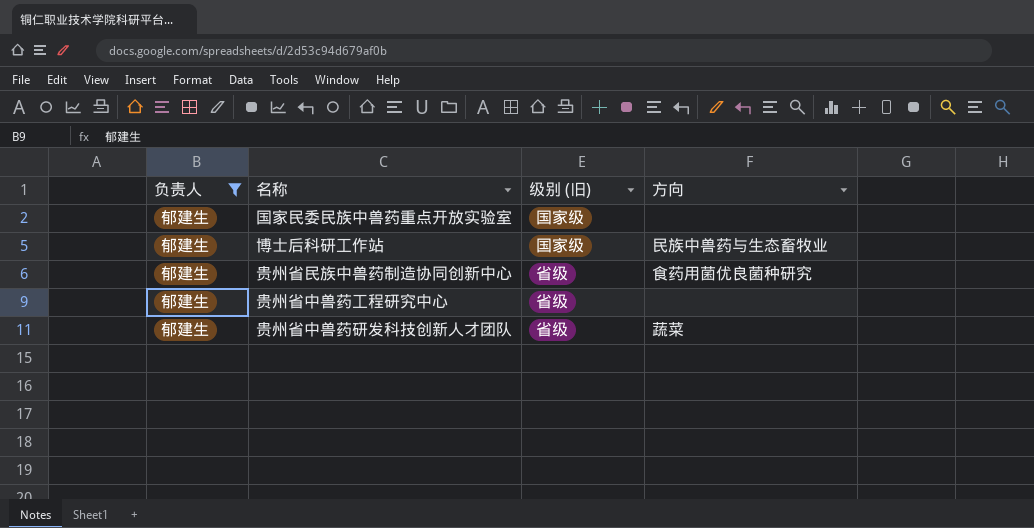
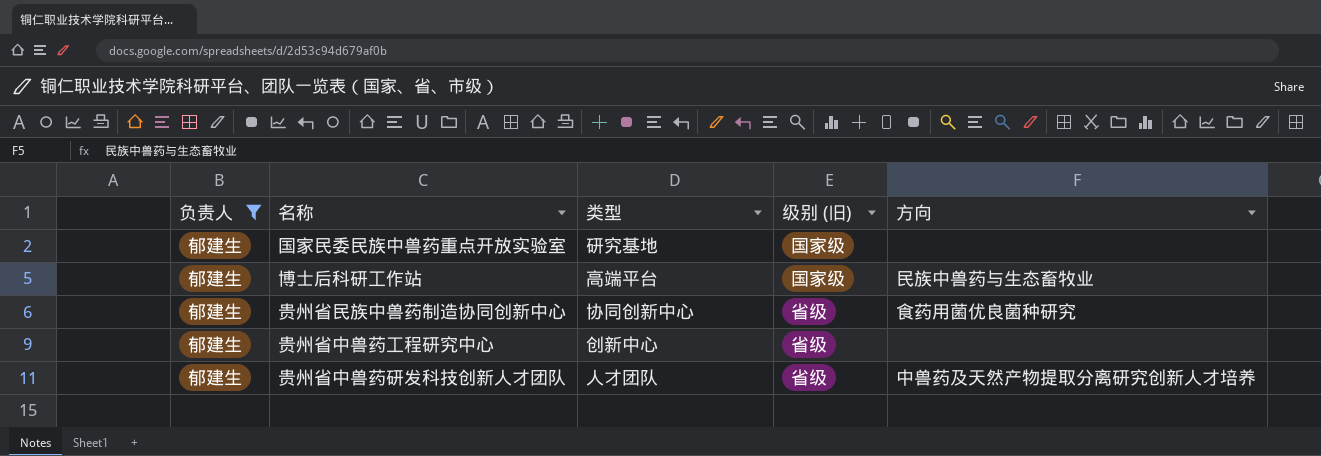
column 类型 | position: none -> 3
贵州省中兽药研发科技创新人才团队 | 方向: 蔬菜 -> 中兽药及天然产物提取分离研究创新人才培养

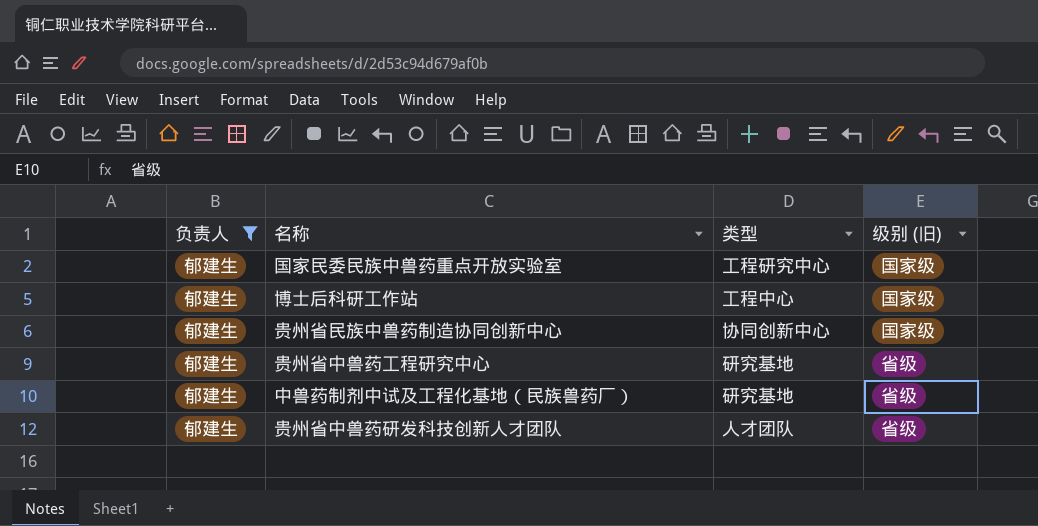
column 方向 | position: 5 -> none
国家民委民族中兽药重点开放实验室 | 类型: 研究基地 -> 工程研究中心
博士后科研工作站 | 类型: 高端平台 -> 工程中心
贵州省民族中兽药制造协同创新中心 | 级别 (旧): 省级 -> 国家级
贵州省中兽药工程研究中心 | 类型: 创新中心 -> 研究基地
row 中兽药制剂中试及工程化基地（民族兽药厂）: none -> 郁建生 | 研究基地 | 省级

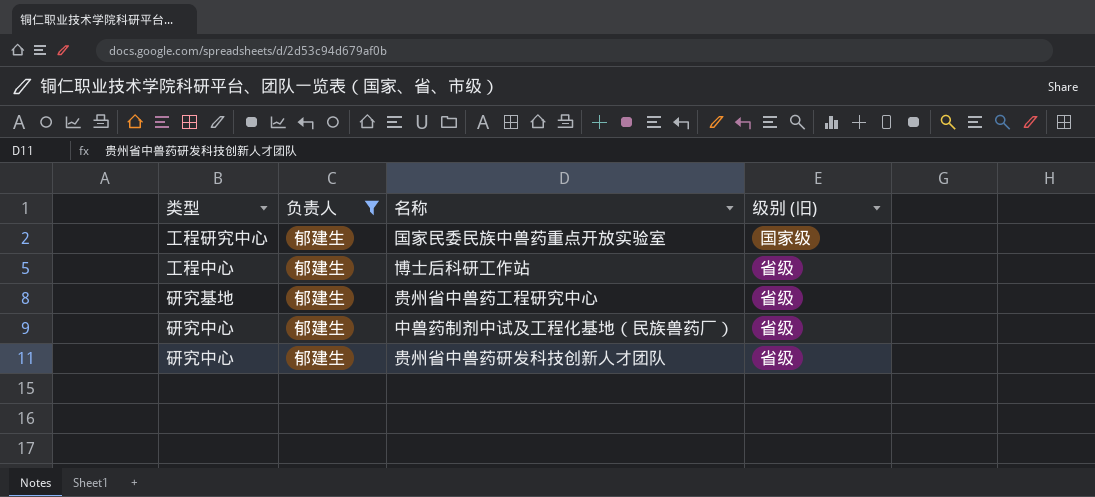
column 类型 | position: 3 -> 1
row 贵州省民族中兽药制造协同创新中心: 郁建生 | 协同创新中心 | 国家级 -> none
博士后科研工作站 | 级别 (旧): 国家级 -> 省级
中兽药制剂中试及工程化基地（民族兽药厂） | 类型: 研究基地 -> 研究中心
贵州省中兽药研发科技创新人才团队 | 类型: 人才团队 -> 研究中心

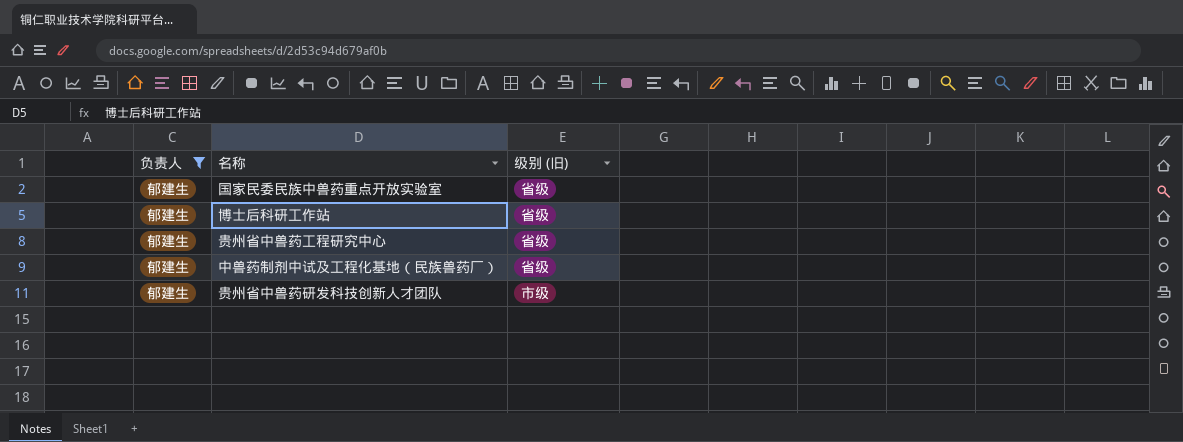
column 类型 | position: 1 -> none
国家民委民族中兽药重点开放实验室 | 级别 (旧): 国家级 -> 省级
贵州省中兽药研发科技创新人才团队 | 级别 (旧): 省级 -> 市级

